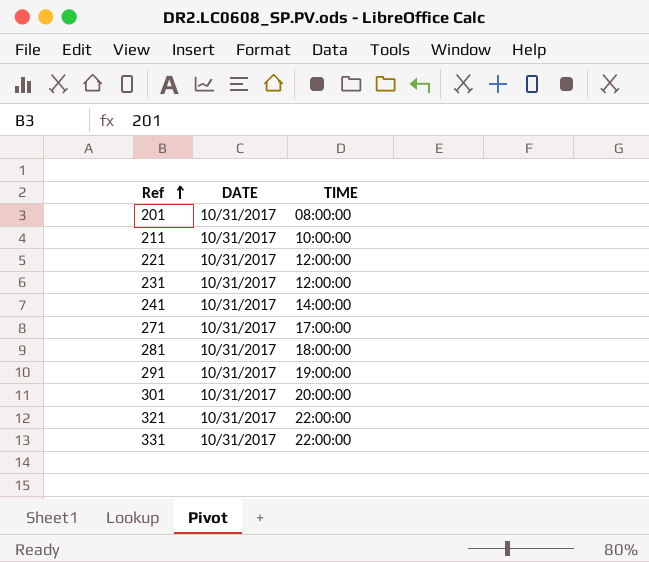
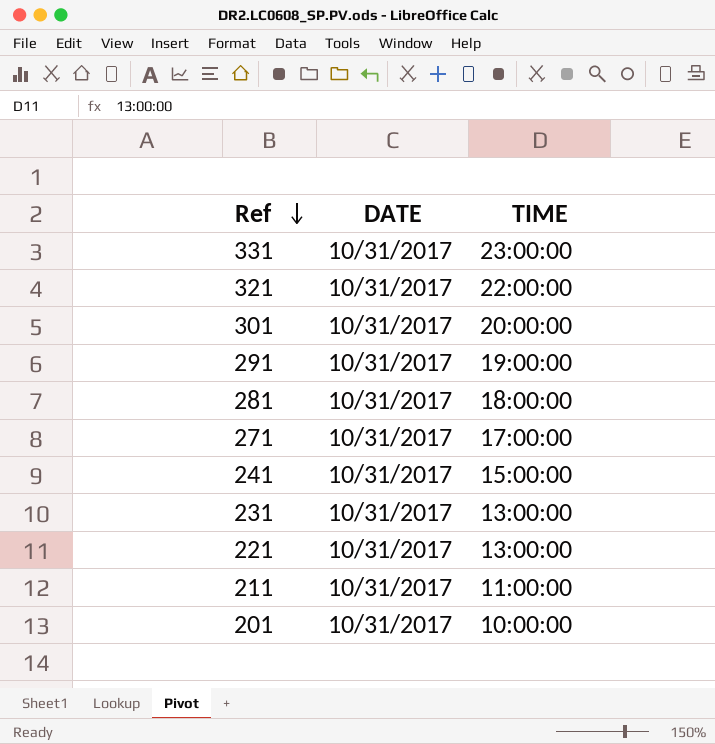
row order: Ref ascending -> Ref descending
331 | TIME: 22:00:00 -> 23:00:00
241 | TIME: 14:00:00 -> 15:00:00
231 | TIME: 12:00:00 -> 13:00:00
221 | TIME: 12:00:00 -> 13:00:00
211 | TIME: 10:00:00 -> 11:00:00
201 | TIME: 08:00:00 -> 10:00:00

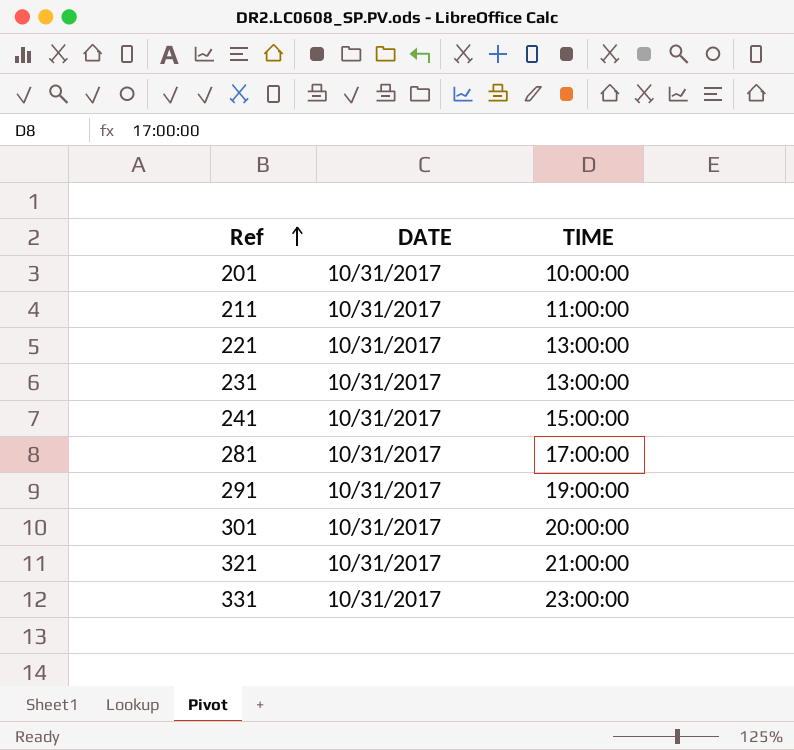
row order: Ref descending -> Ref ascending
row 271: 10/31/2017 | 17:00:00 -> none
281 | TIME: 18:00:00 -> 17:00:00
321 | TIME: 22:00:00 -> 21:00:00

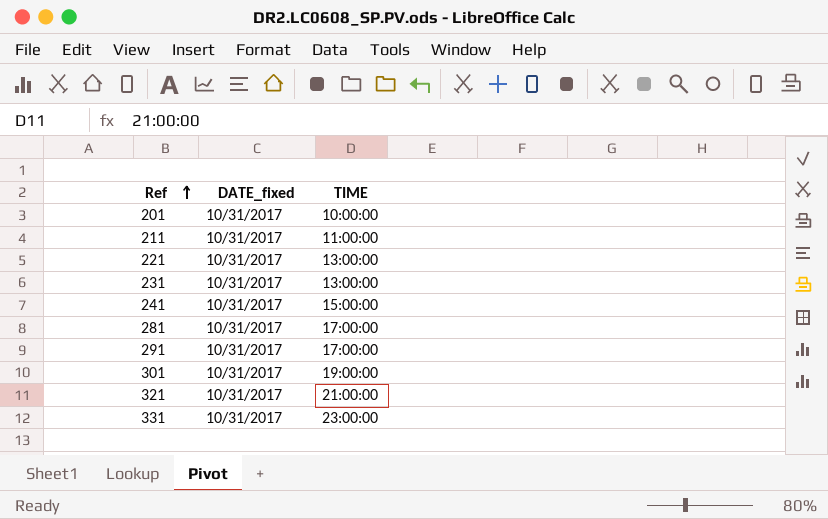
column name: DATE -> DATE_fixed
291 | TIME: 19:00:00 -> 17:00:00
301 | TIME: 20:00:00 -> 19:00:00

